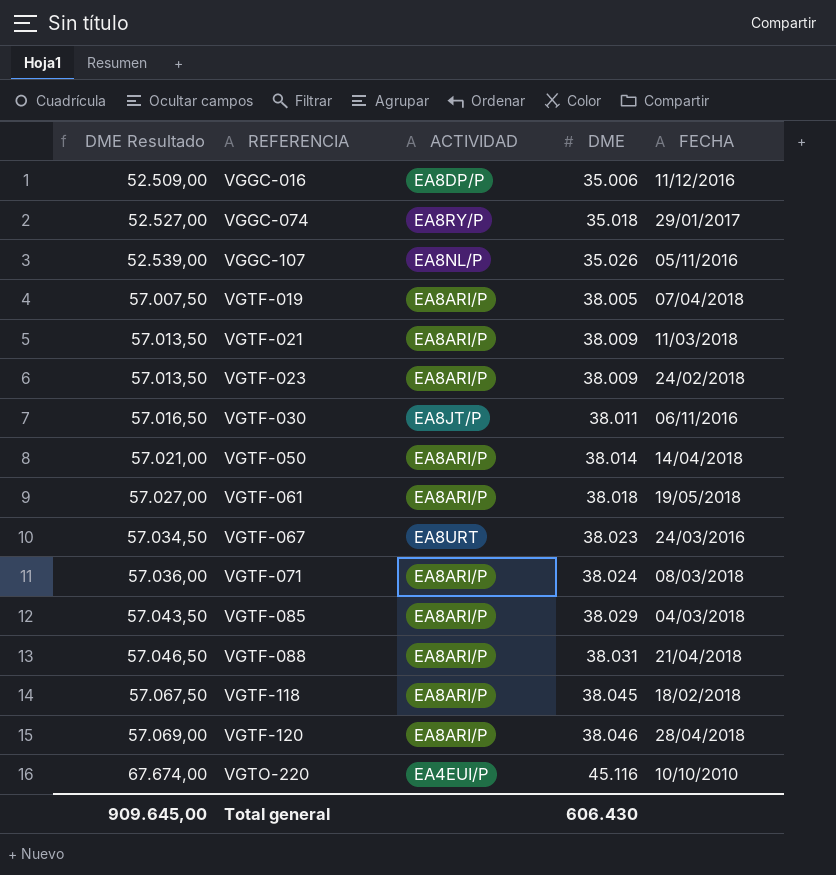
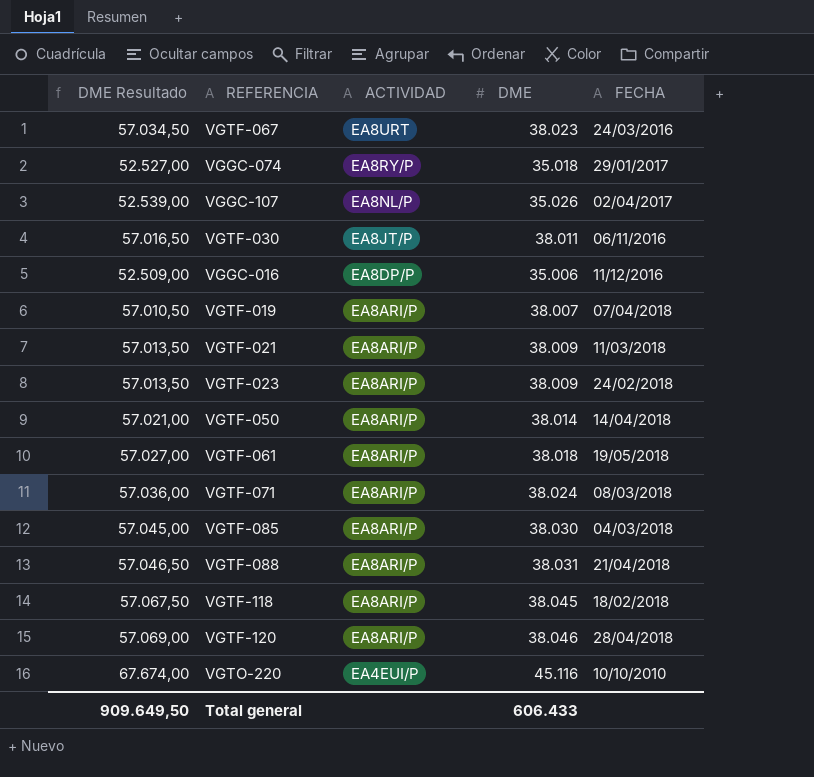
row order: DME Resultado ascending -> ACTIVIDAD descending
VGGC-107 | FECHA: 05/11/2016 -> 02/04/2017
VGTF-019 | DME Resultado: 57.007,50 -> 57.010,50
VGTF-019 | DME: 38.005 -> 38.007
VGTF-085 | DME Resultado: 57.043,50 -> 57.045,00
VGTF-085 | DME: 38.029 -> 38.030
Total general | DME Resultado: 909.645,00 -> 909.649,50
Total general | DME: 606.430 -> 606.433

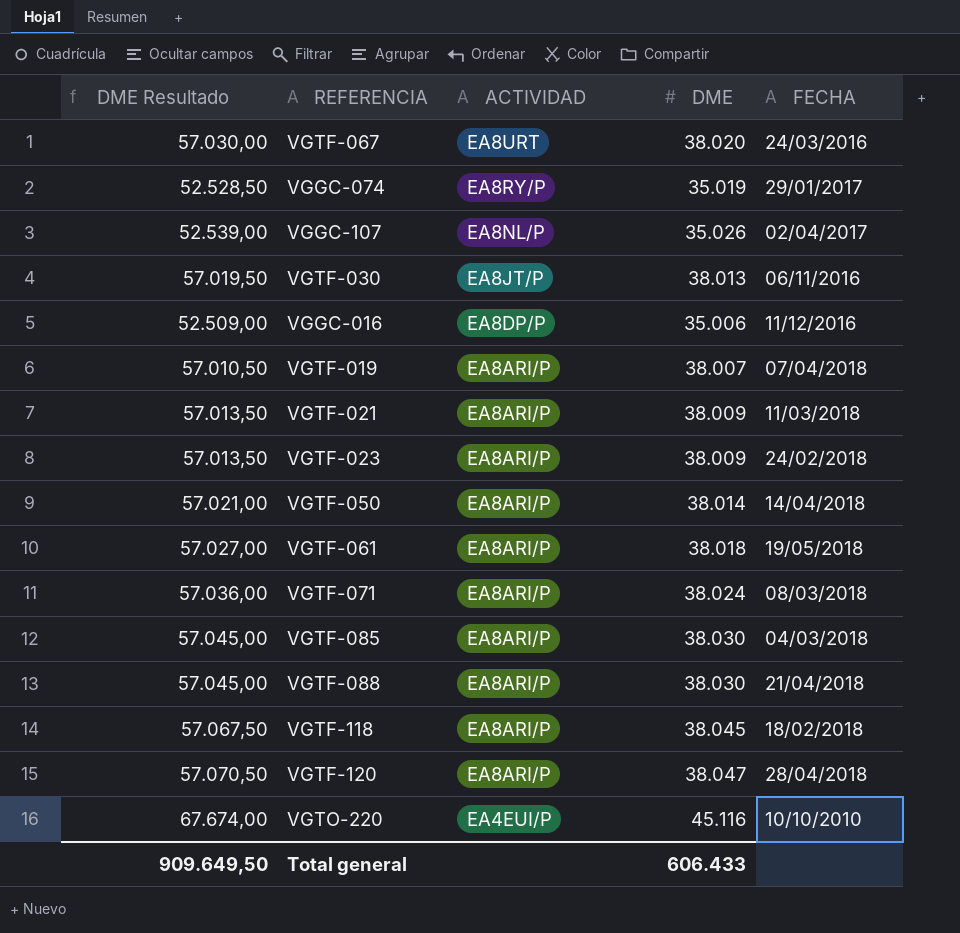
VGTF-067 | DME Resultado: 57.034,50 -> 57.030,00
VGTF-067 | DME: 38.023 -> 38.020
VGGC-074 | DME Resultado: 52.527,00 -> 52.528,50
VGGC-074 | DME: 35.018 -> 35.019
VGTF-030 | DME Resultado: 57.016,50 -> 57.019,50
VGTF-030 | DME: 38.011 -> 38.013
VGTF-088 | DME Resultado: 57.046,50 -> 57.045,00
VGTF-088 | DME: 38.031 -> 38.030
VGTF-120 | DME Resultado: 57.069,00 -> 57.070,50
VGTF-120 | DME: 38.046 -> 38.047

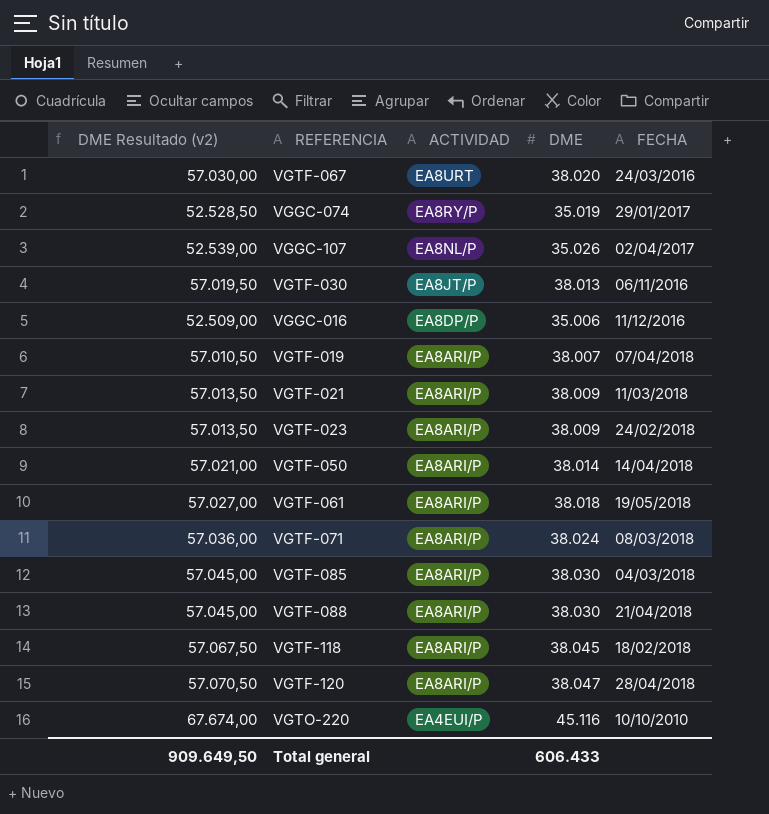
column name: DME Resultado -> DME Resultado (v2)

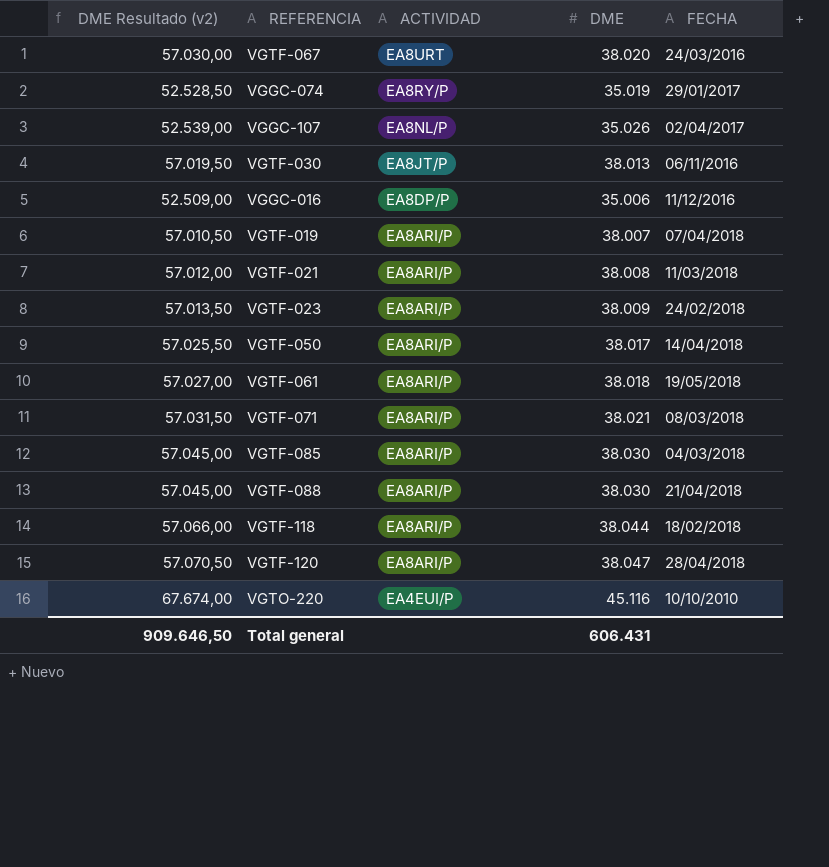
VGTF-021 | DME Resultado (v2): 57.013,50 -> 57.012,00
VGTF-021 | DME: 38.009 -> 38.008
VGTF-050 | DME Resultado (v2): 57.021,00 -> 57.025,50
VGTF-050 | DME: 38.014 -> 38.017
VGTF-071 | DME Resultado (v2): 57.036,00 -> 57.031,50
VGTF-071 | DME: 38.024 -> 38.021
VGTF-118 | DME Resultado (v2): 57.067,50 -> 57.066,00
VGTF-118 | DME: 38.045 -> 38.044
Total general | DME Resultado (v2): 909.649,50 -> 909.646,50
Total general | DME: 606.433 -> 606.431

